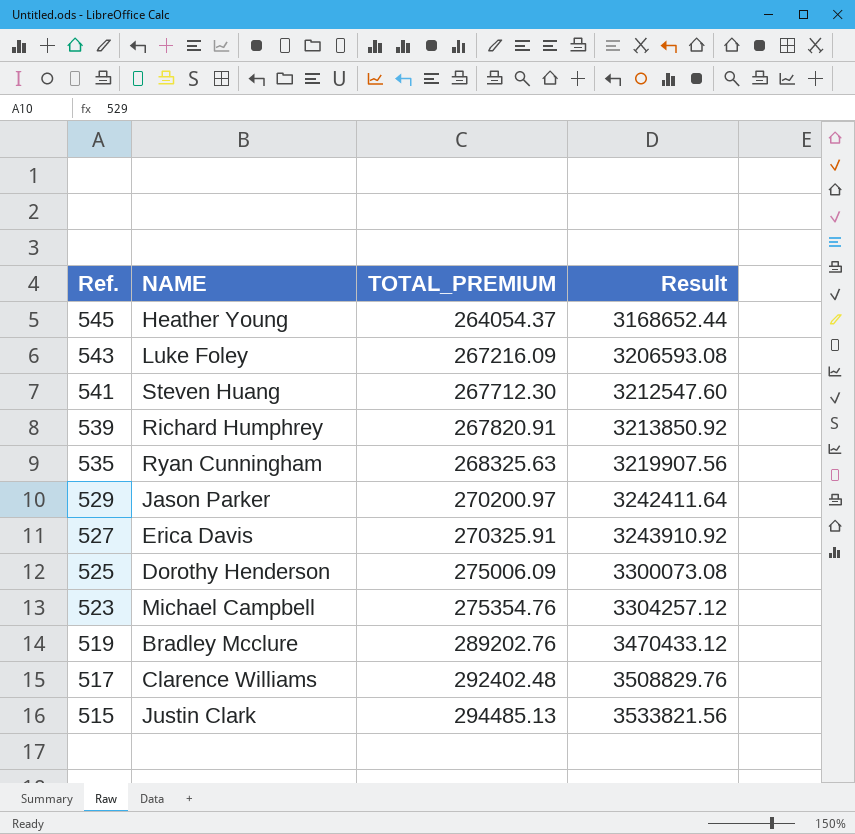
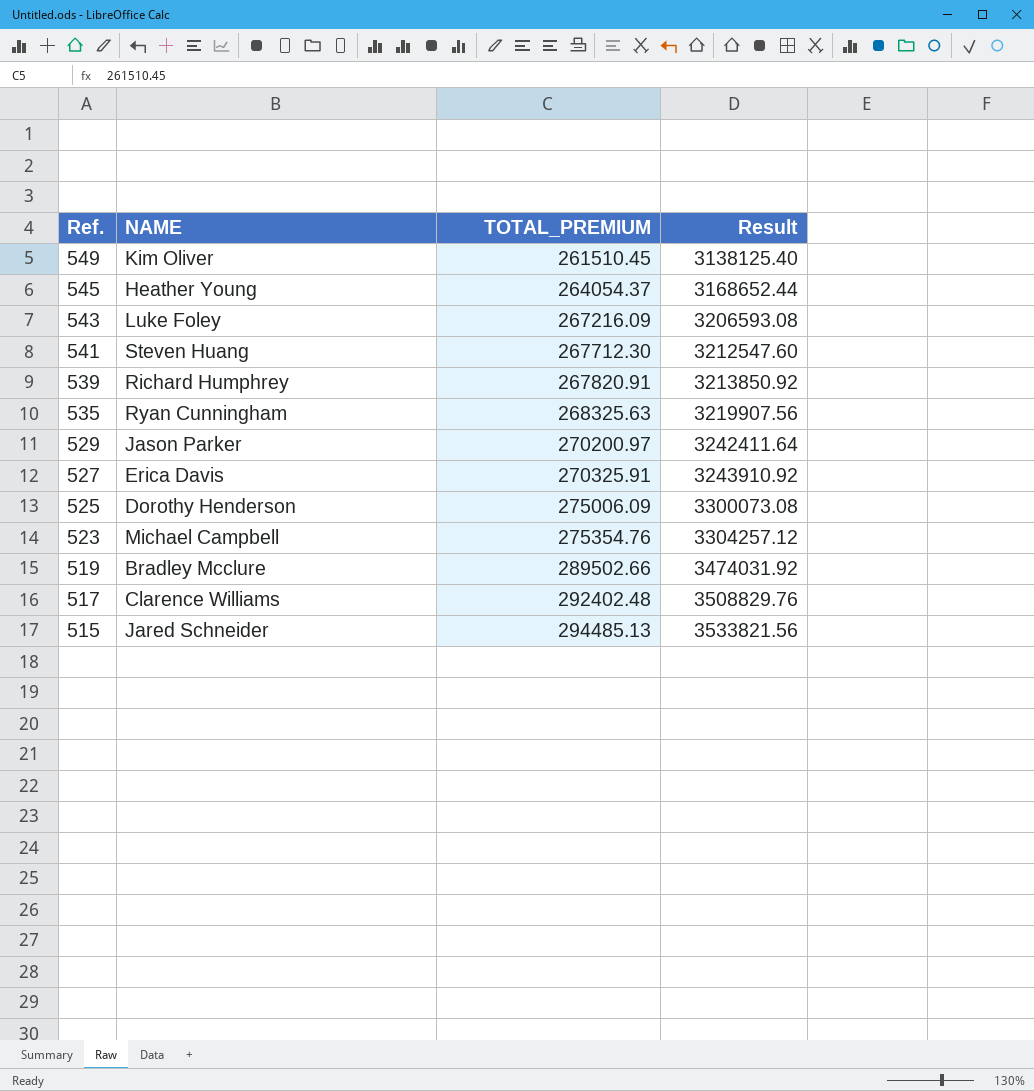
row 549: none -> Kim Oliver | 261510.45 | 3138125.40
519 | TOTAL_PREMIUM: 289202.76 -> 289502.66
519 | Result: 3470433.12 -> 3474031.92
515 | NAME: Justin Clark -> Jared Schneider

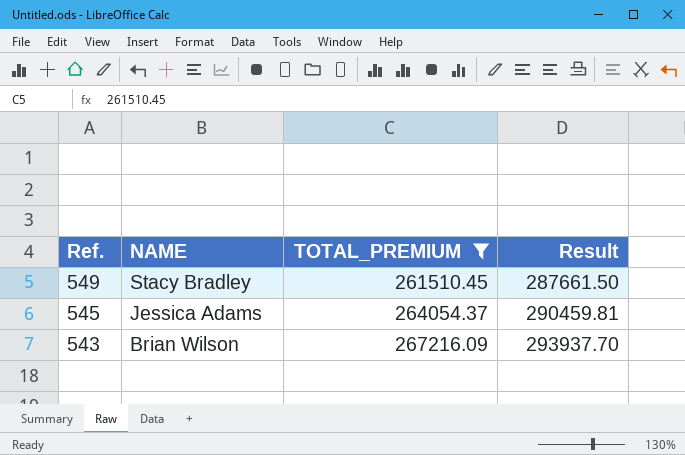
filter: none -> TOTAL_PREMIUM <= 267216.09
column Result | formula: [TOTAL_PREMIUM] * 12 -> [TOTAL_PREMIUM] * 1.1
549 | NAME: Kim Oliver -> Stacy Bradley
545 | NAME: Heather Young -> Jessica Adams
543 | NAME: Luke Foley -> Brian Wilson

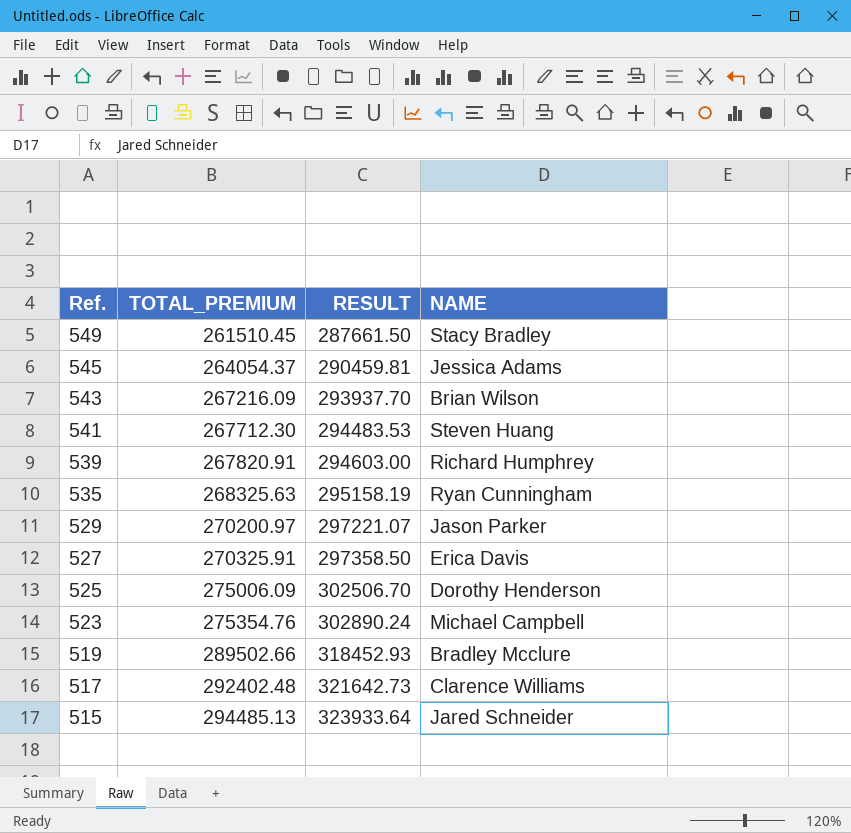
filter: TOTAL_PREMIUM <= 267216.09 -> none
column name: Result -> RESULT
column NAME | position: 2 -> 4

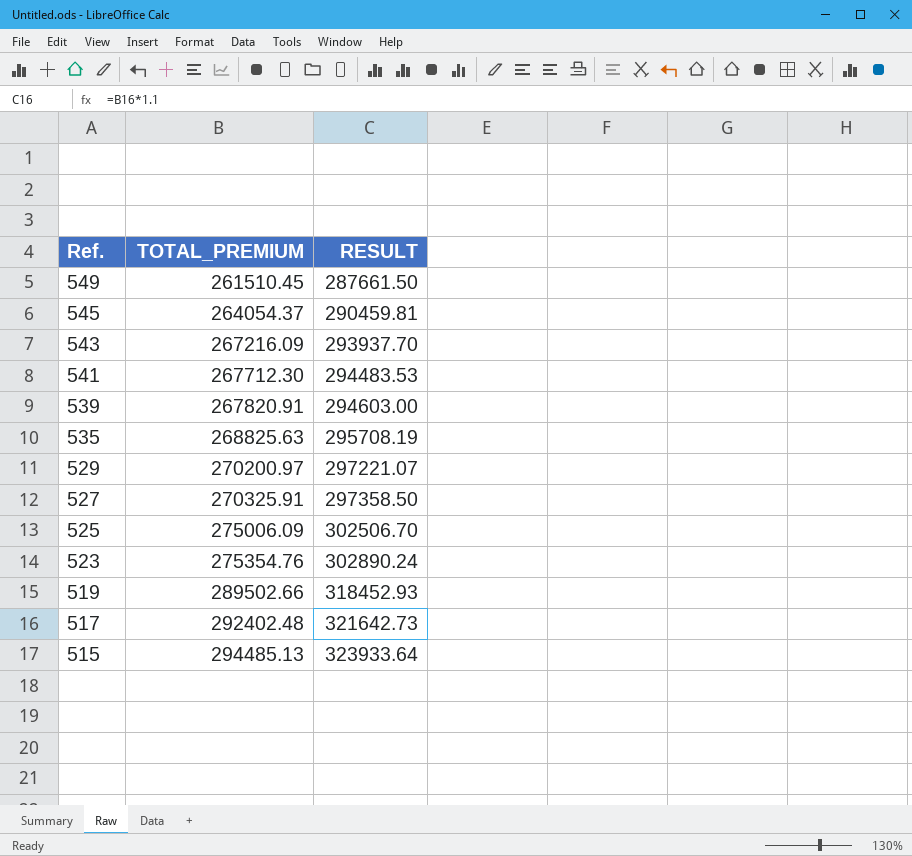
column NAME | position: 4 -> none
535 | TOTAL_PREMIUM: 268325.63 -> 268825.63
535 | RESULT: 295158.19 -> 295708.19

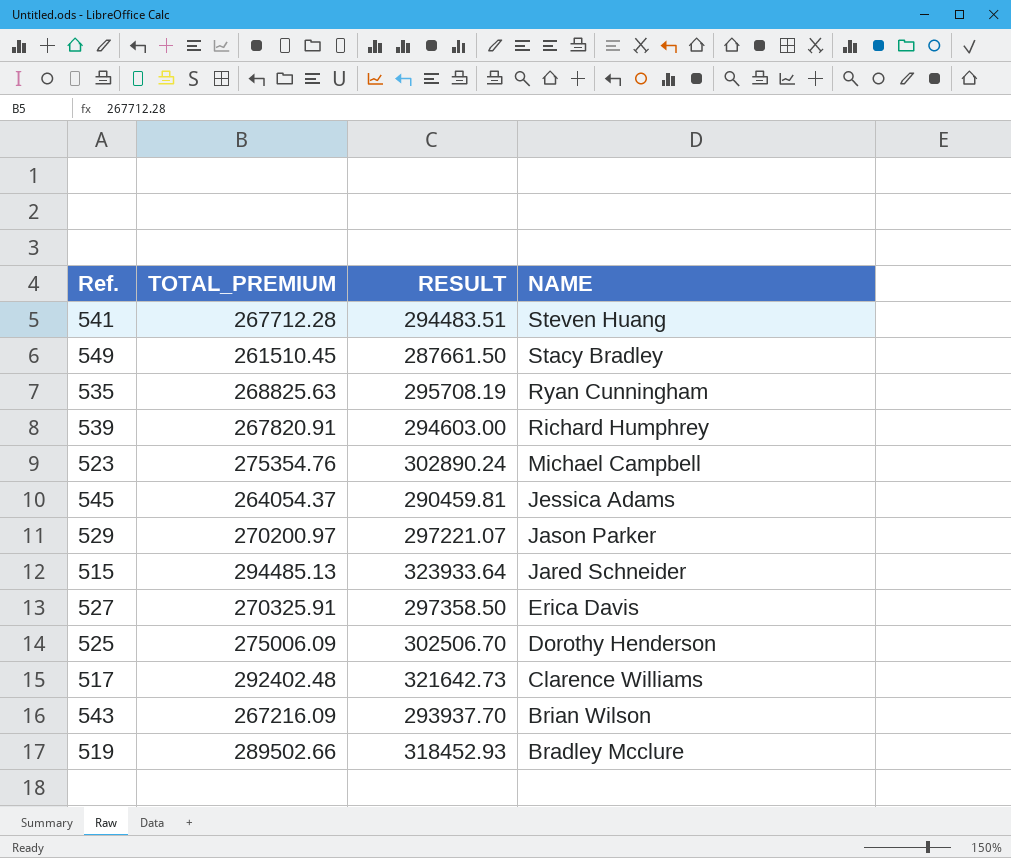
row order: Ref. descending -> NAME descending
column NAME | position: none -> 4
541 | TOTAL_PREMIUM: 267712.30 -> 267712.28
541 | RESULT: 294483.53 -> 294483.51

